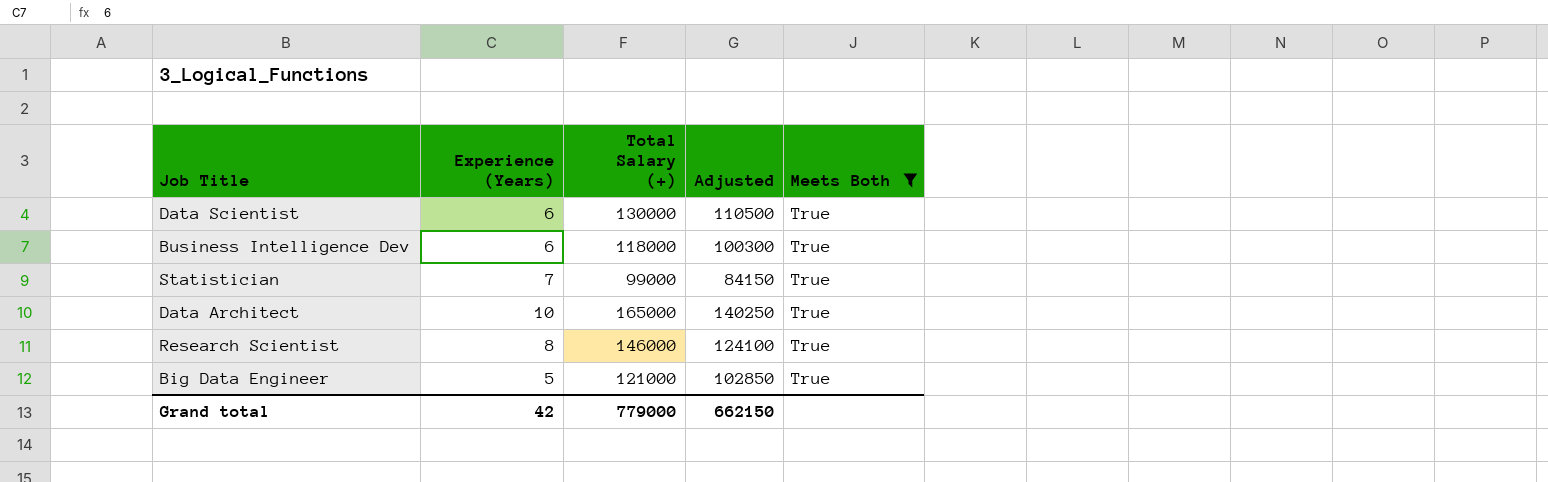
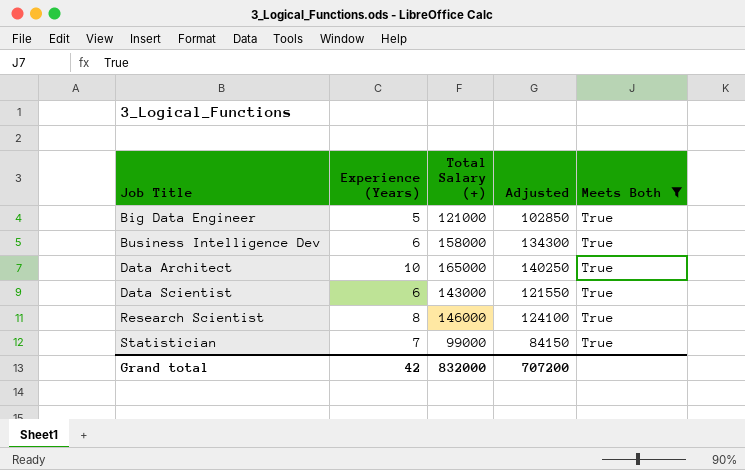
row order: none -> Job Title ascending
Business Intelligence Dev | Total Salary (+): 118000 -> 158000
Business Intelligence Dev | Adjusted: 100300 -> 134300
Data Scientist | Total Salary (+): 130000 -> 143000
Data Scientist | Adjusted: 110500 -> 121550
Grand total | Total Salary (+): 779000 -> 832000
Grand total | Adjusted: 662150 -> 707200

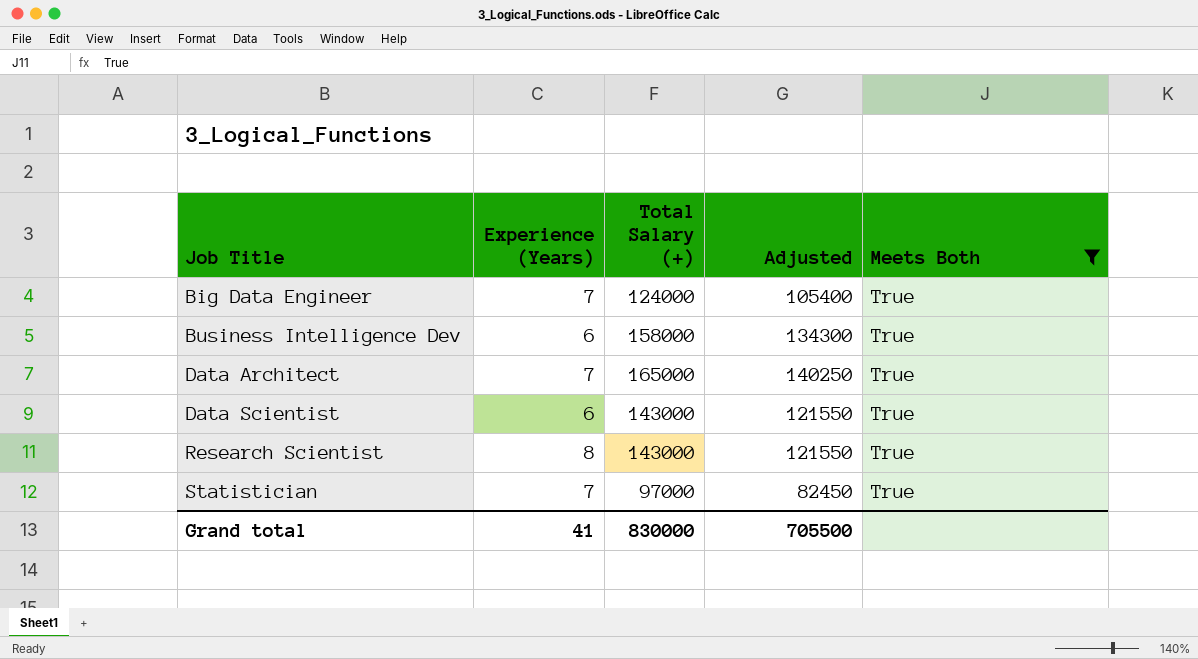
Big Data Engineer | Experience (Years): 5 -> 7
Big Data Engineer | Total Salary (+): 121000 -> 124000
Big Data Engineer | Adjusted: 102850 -> 105400
Data Architect | Experience (Years): 10 -> 7
Research Scientist | Total Salary (+): 146000 -> 143000
Research Scientist | Adjusted: 124100 -> 121550
Statistician | Total Salary (+): 99000 -> 97000
Statistician | Adjusted: 84150 -> 82450
Grand total | Experience (Years): 42 -> 41
Grand total | Total Salary (+): 832000 -> 830000
Grand total | Adjusted: 707200 -> 705500

